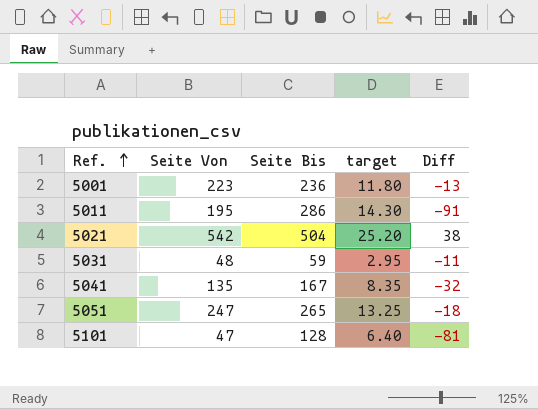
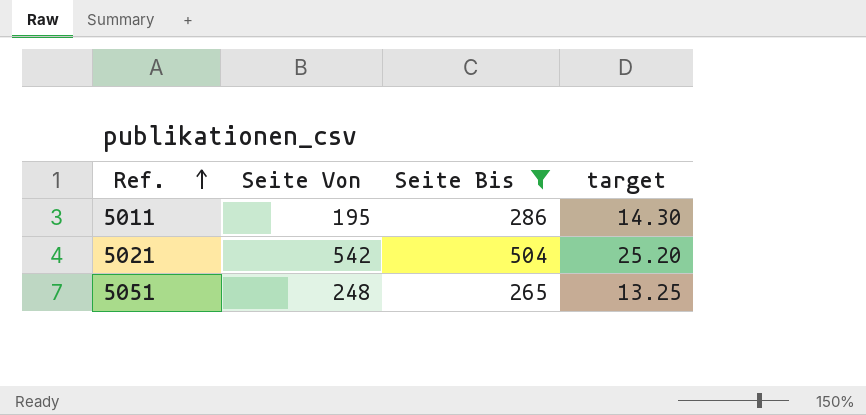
filter: none -> Seite Bis >= 265
column Diff | formula: [Seite Von] - [Seite Bis] -> none
5051 | Seite Von: 247 -> 248

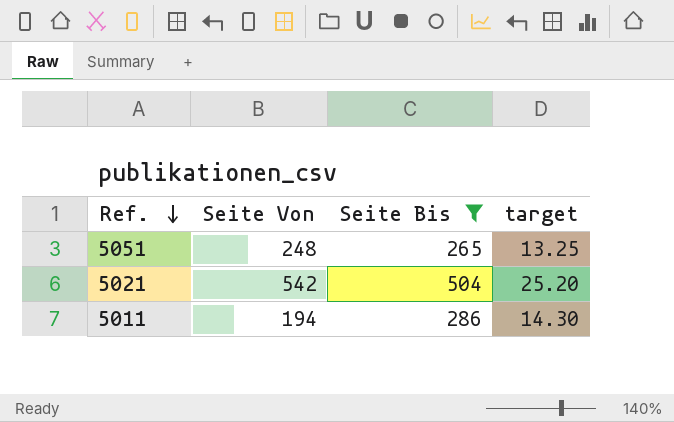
row order: Ref. ascending -> Ref. descending
5011 | Seite Von: 195 -> 194

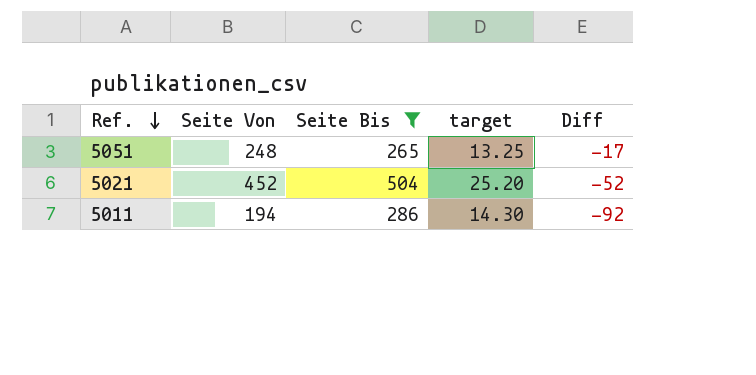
column Diff | formula: none -> [Seite Von] - [Seite Bis]
5021 | Seite Von: 542 -> 452

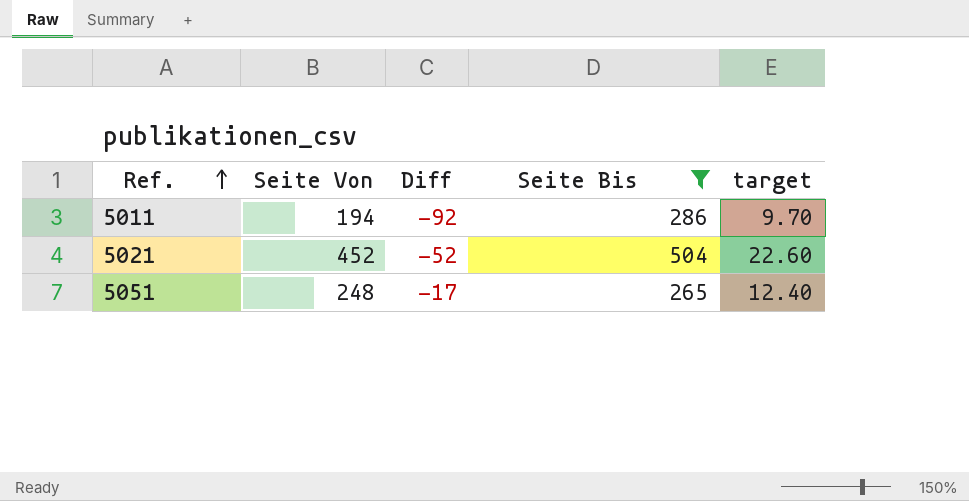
row order: Ref. descending -> Ref. ascending
column Diff | position: 5 -> 3
column target | formula: [Seite Bis] * 0.05 -> [Seite Von] * 0.05

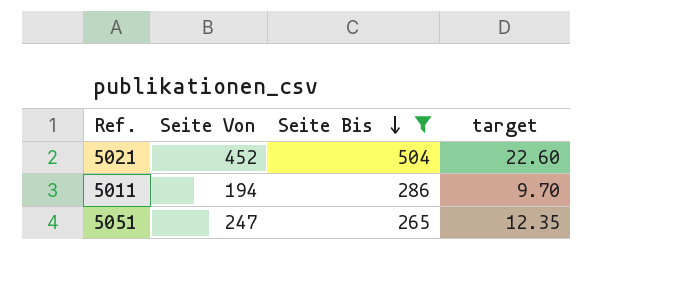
row order: Ref. ascending -> Seite Bis descending
column Diff | formula: [Seite Von] - [Seite Bis] -> none
5051 | Seite Von: 248 -> 247
5051 | target: 12.40 -> 12.35

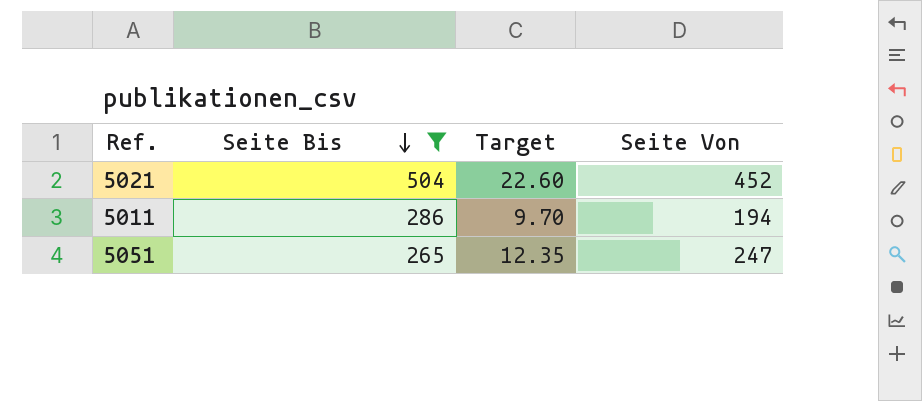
column name: target -> Target
column Seite Von | position: 2 -> 4

